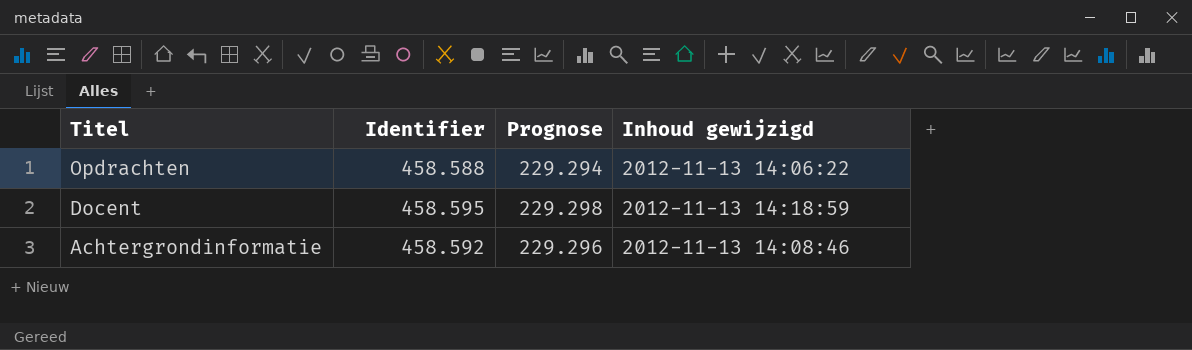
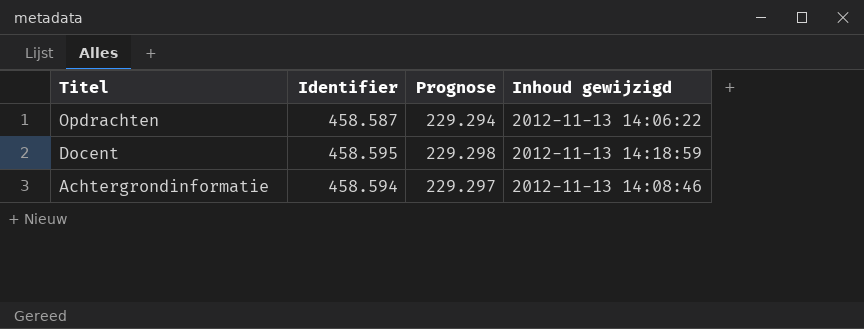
Opdrachten | Identifier: 458.588 -> 458.587
Achtergrondinformatie | Identifier: 458.592 -> 458.594
Achtergrondinformatie | Prognose: 229.296 -> 229.297

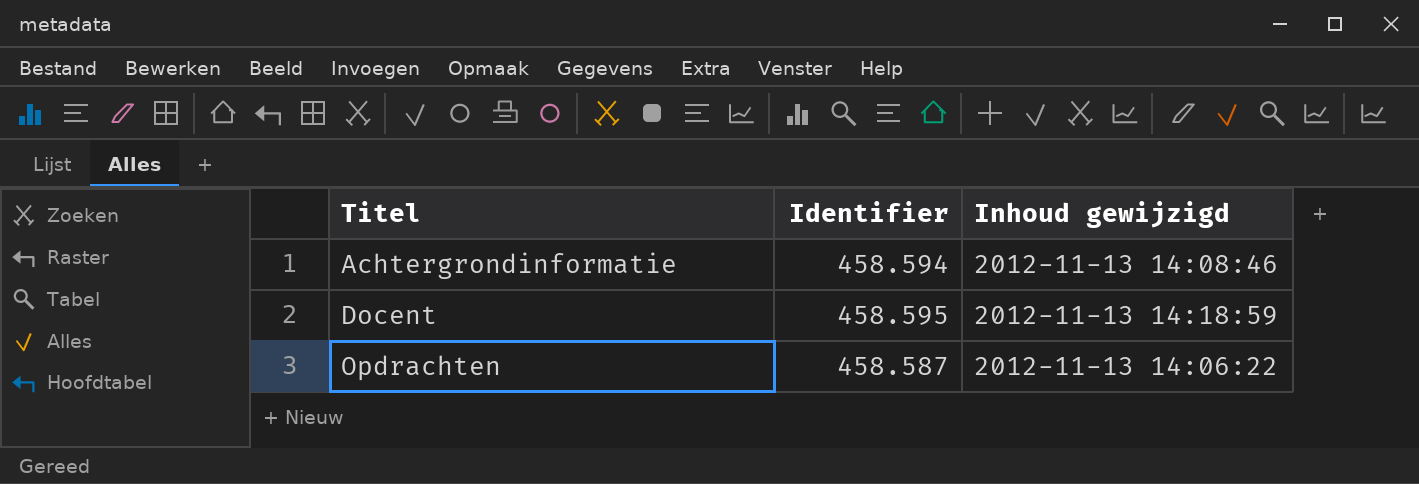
row order: Titel descending -> Titel ascending
column Prognose | formula: [Identifier] * 0,5 -> none

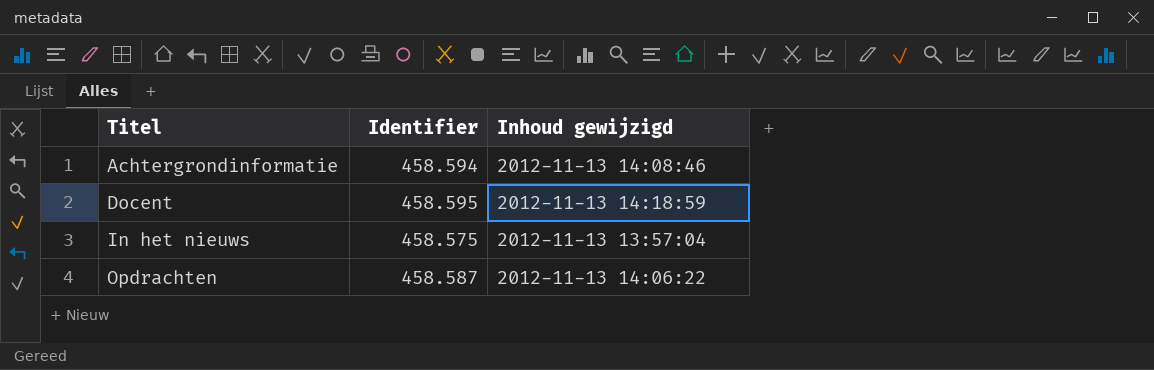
row In het nieuws: none -> 458.575 | 2012-11-13 13:57:04

